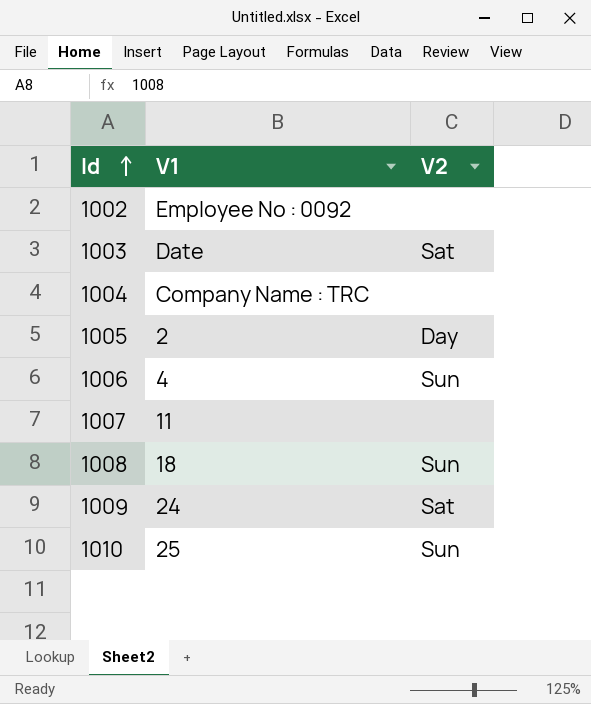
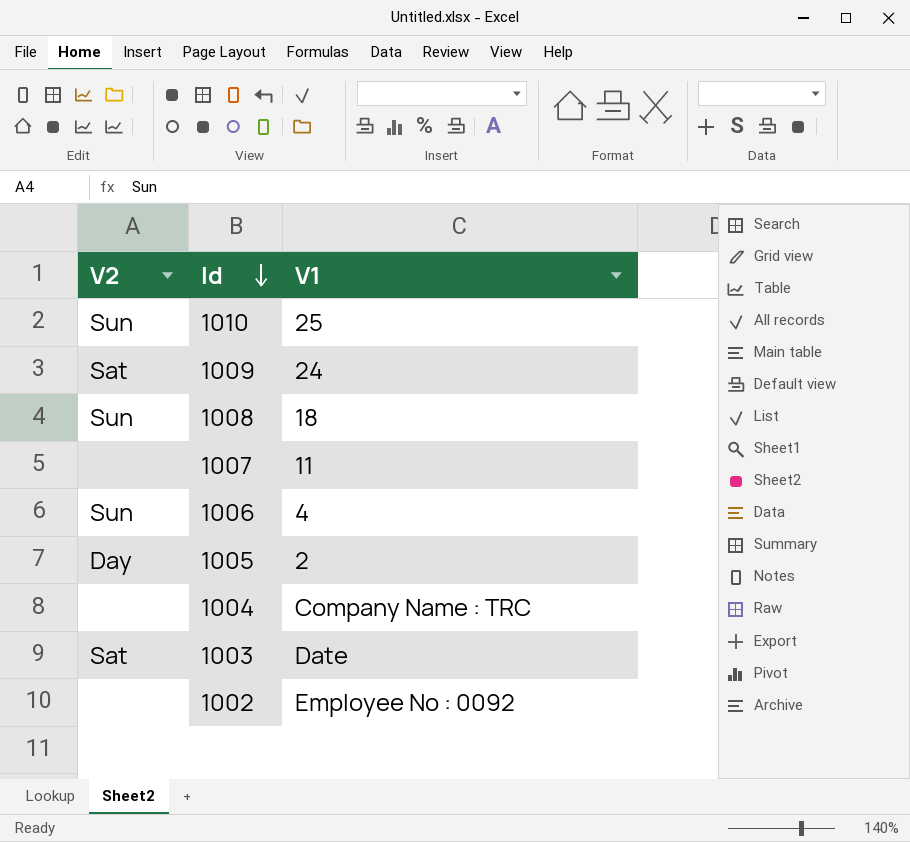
row order: Id ascending -> Id descending
column V2 | position: 3 -> 1

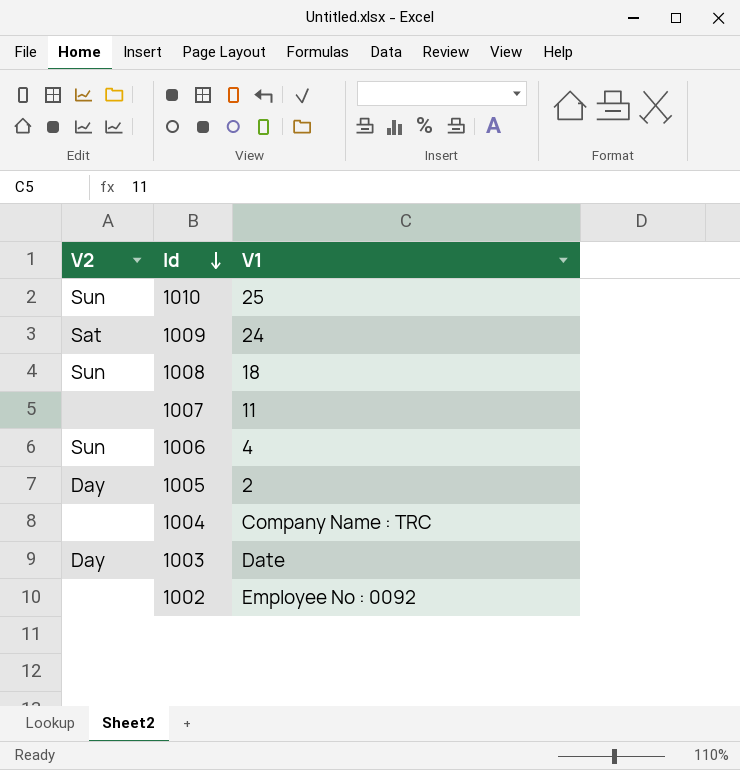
1003 | V2: Sat -> Day

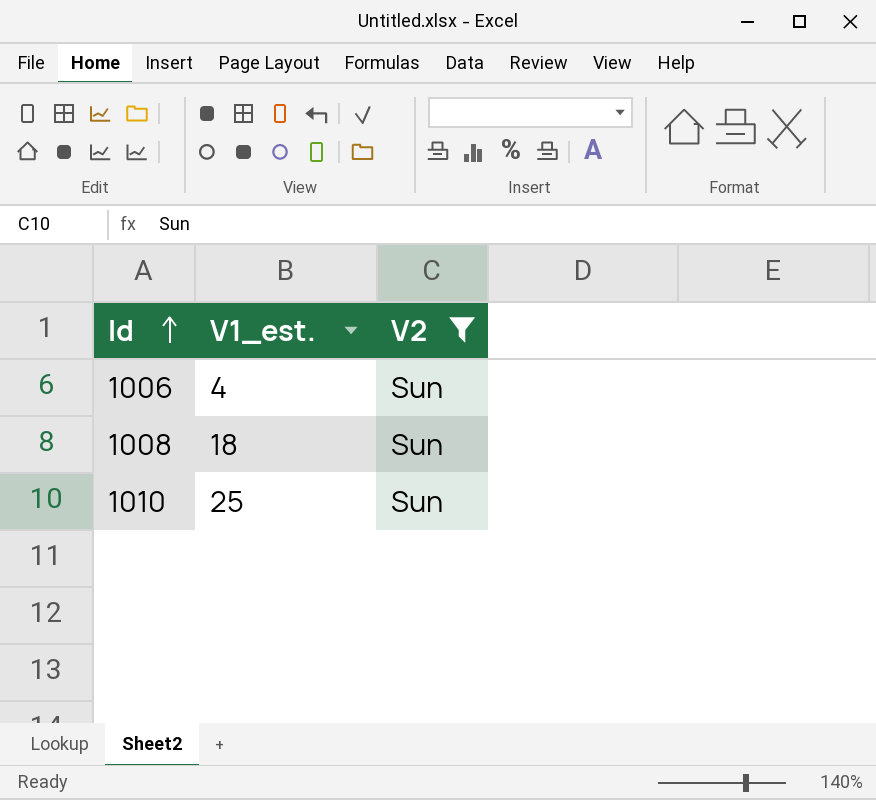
filter: none -> V2 = Sun
row order: Id descending -> Id ascending
column name: V1 -> V1_est.
column V2 | position: 1 -> 3

